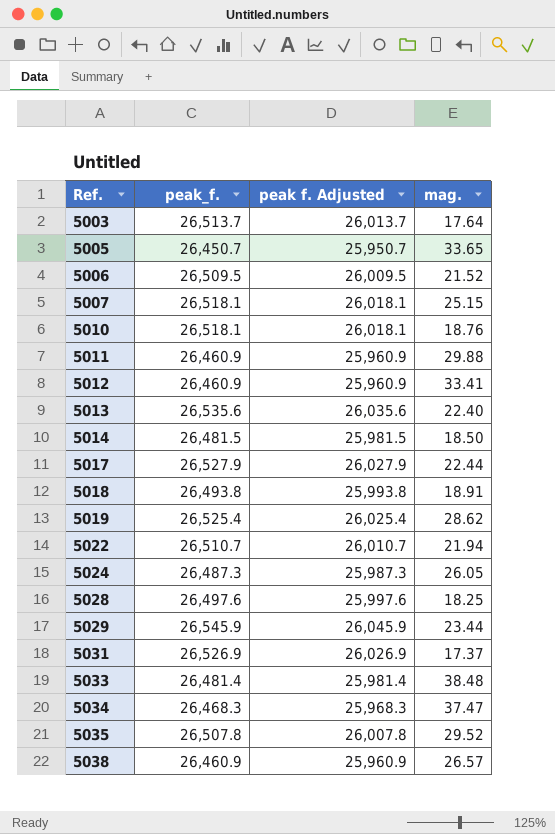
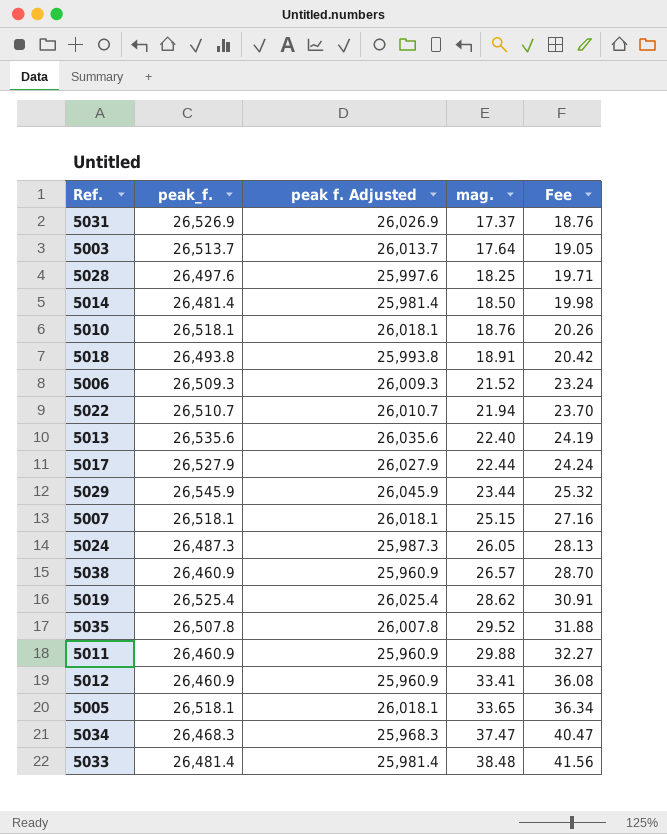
row order: Ref. ascending -> mag. ascending
column Fee | formula: none -> [mag.] * 1.08
5014 | peak_f.: 26,481.5 -> 26,481.4
5014 | peak f. Adjusted: 25,981.5 -> 25,981.4
5006 | peak_f.: 26,509.5 -> 26,509.3
5006 | peak f. Adjusted: 26,009.5 -> 26,009.3
5005 | peak_f.: 26,450.7 -> 26,518.1
5005 | peak f. Adjusted: 25,950.7 -> 26,018.1

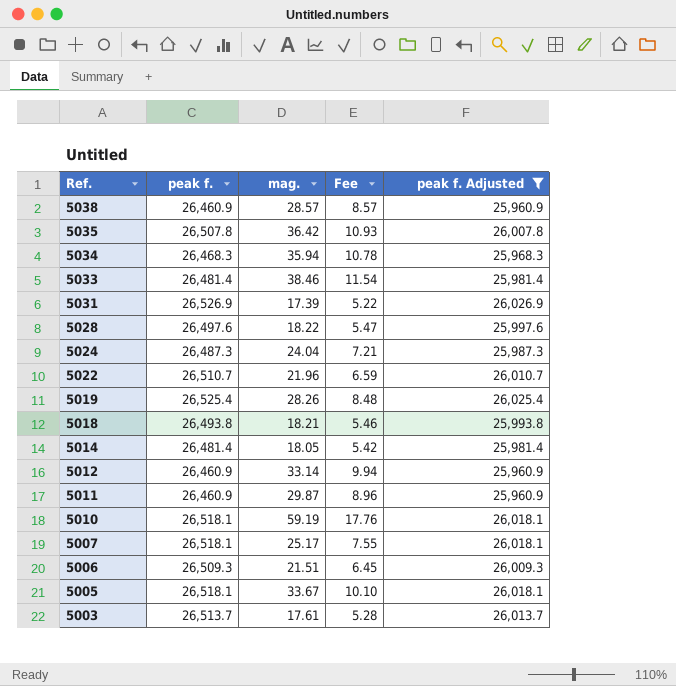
filter: none -> peak f. Adjusted <= 26,026.9
row order: mag. ascending -> Ref. descending
column name: peak_f. -> peak f.
column Fee | formula: [mag.] * 1.08 -> [mag.] * 0.3
column peak f. Adjusted | position: 3 -> 5
5038 | mag.: 26.57 -> 28.57
5035 | mag.: 29.52 -> 36.42
5034 | mag.: 37.47 -> 35.94
5033 | mag.: 38.48 -> 38.46
5031 | mag.: 17.37 -> 17.39
5028 | mag.: 18.25 -> 18.22
5024 | mag.: 26.05 -> 24.04
5022 | mag.: 21.94 -> 21.96
5019 | mag.: 28.62 -> 28.26
5018 | mag.: 18.91 -> 18.21
5014 | mag.: 18.50 -> 18.05
5012 | mag.: 33.41 -> 33.14
5011 | mag.: 29.88 -> 29.87
5010 | mag.: 18.76 -> 59.19
5007 | mag.: 25.15 -> 25.17
5006 | mag.: 21.52 -> 21.51
5005 | mag.: 33.65 -> 33.67
5003 | mag.: 17.64 -> 17.61

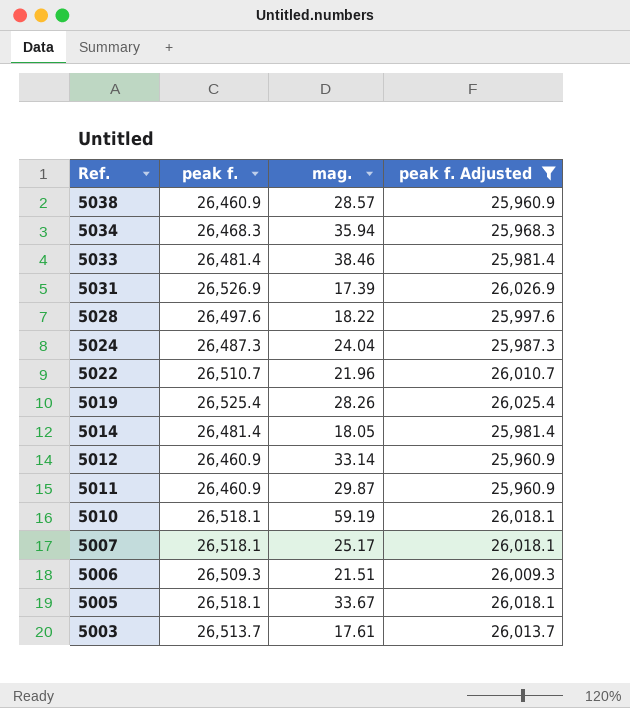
column Fee | formula: [mag.] * 0.3 -> none
row 5035: 26,507.8 | 36.42 | 10.93 | 26,007.8 -> none
row 5018: 26,493.8 | 18.21 | 5.46 | 25,993.8 -> none

